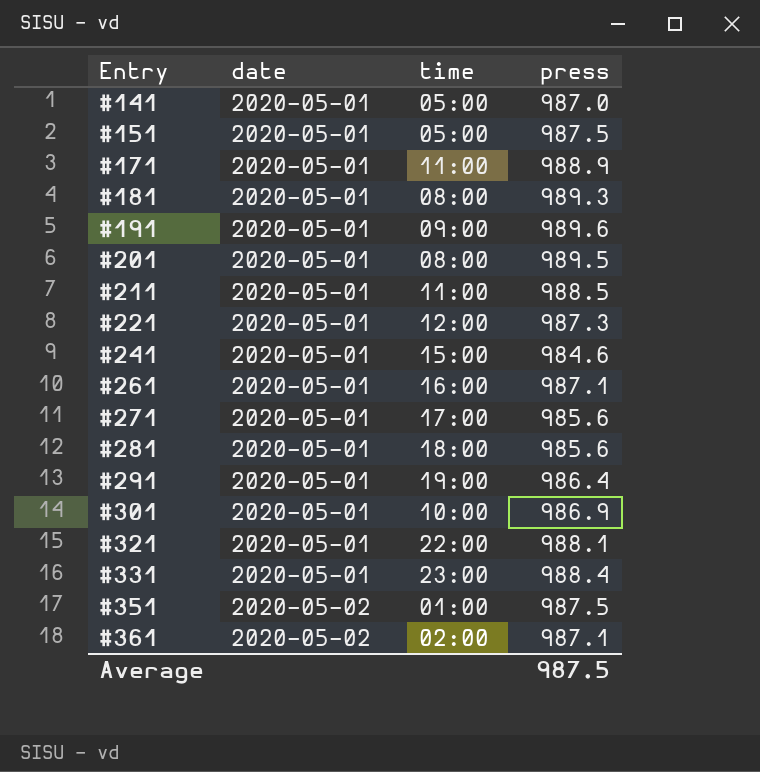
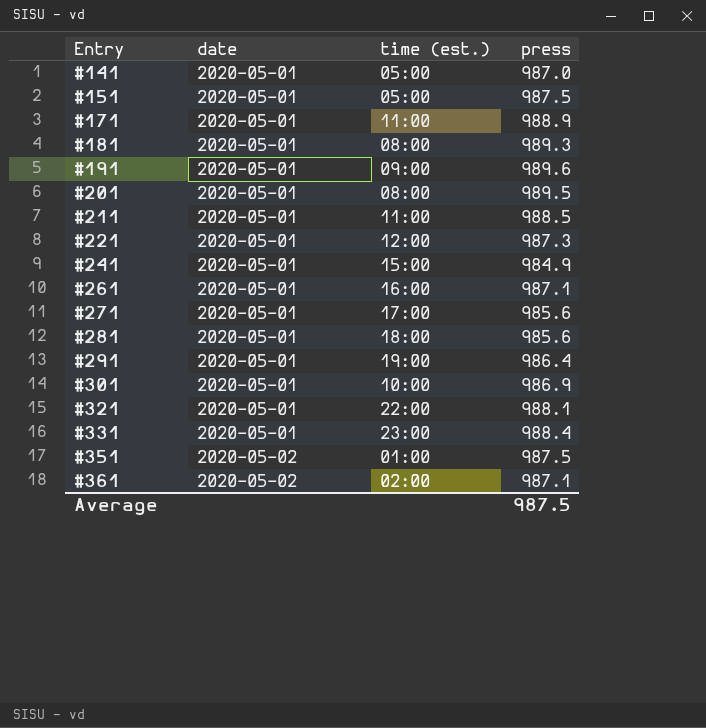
column name: time -> time (est.)
#241 | press: 984.6 -> 984.9

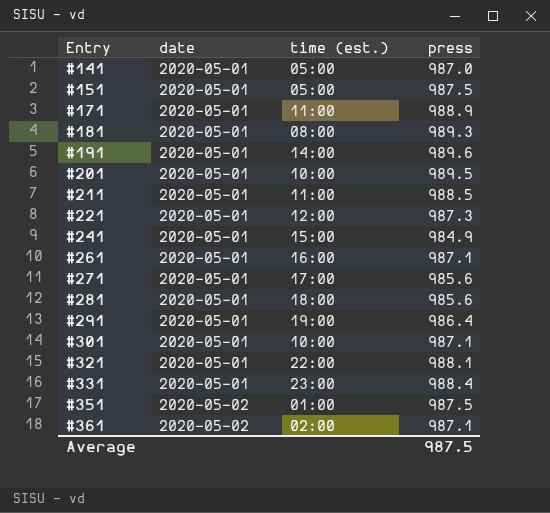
#191 | time (est.): 09:00 -> 14:00
#201 | time (est.): 08:00 -> 10:00
#301 | press: 986.9 -> 987.1

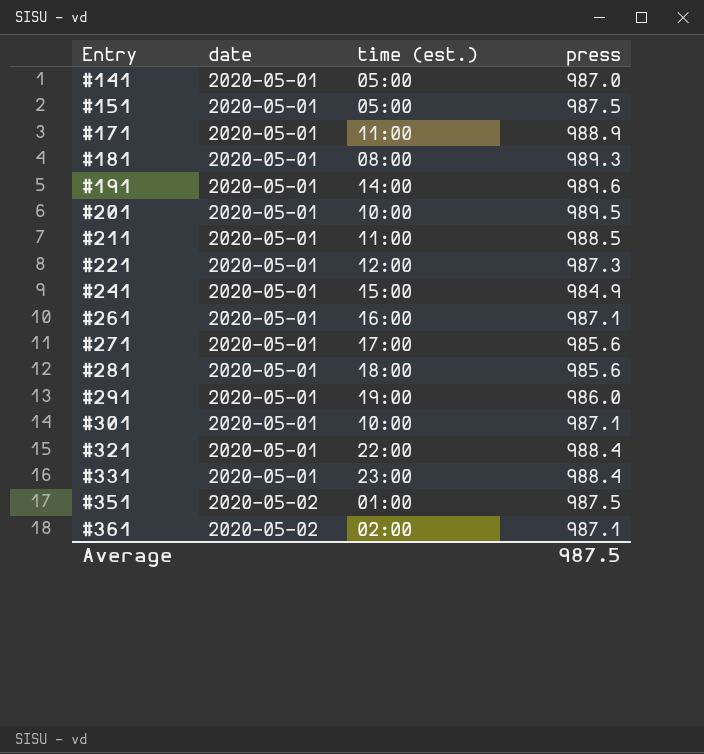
#291 | press: 986.4 -> 986.0
#321 | press: 988.1 -> 988.4

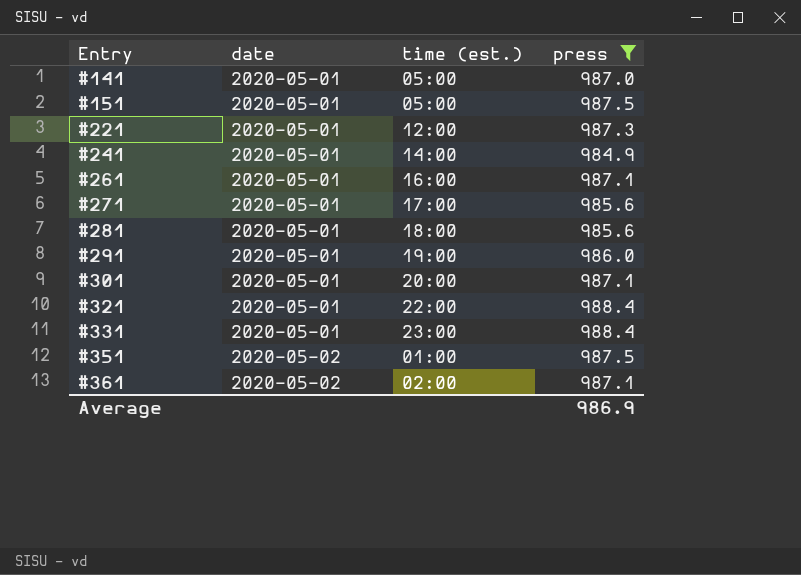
filter: none -> press <= 988.4
#241 | time (est.): 15:00 -> 14:00
#301 | time (est.): 10:00 -> 20:00
Average | press: 987.5 -> 986.9

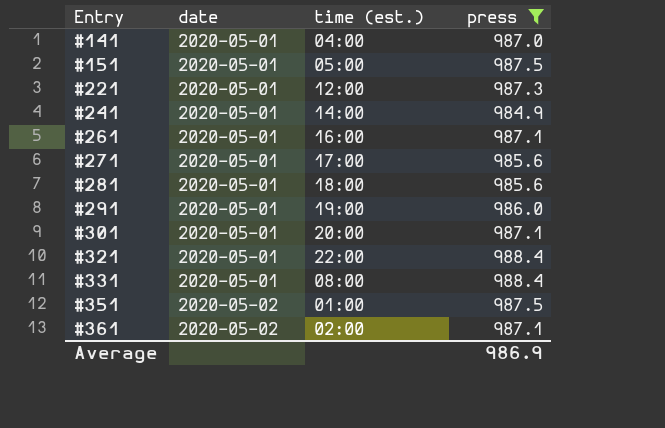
#141 | time (est.): 05:00 -> 04:00
#331 | time (est.): 23:00 -> 08:00

